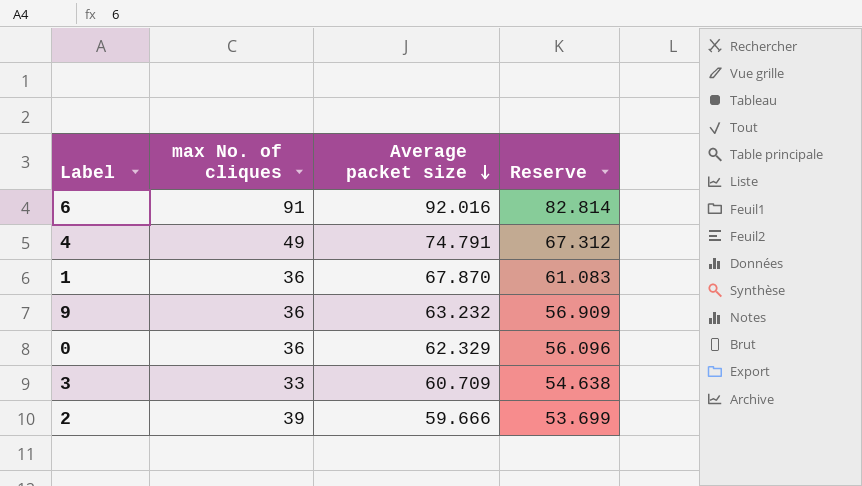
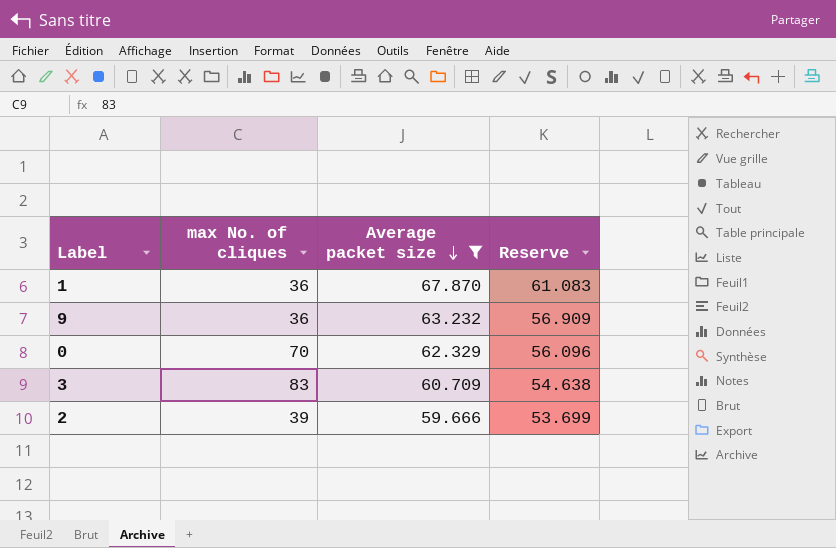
filter: none -> Average packet size <= 67.870
0 | max No. of cliques: 36 -> 70
3 | max No. of cliques: 33 -> 83

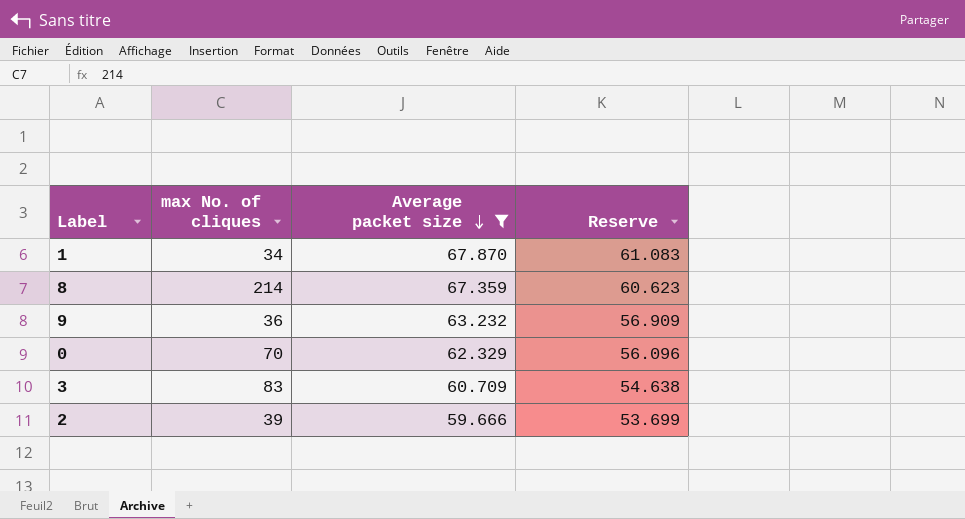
1 | max No. of cliques: 36 -> 34
row 8: none -> 214 | 67.359 | 60.623

